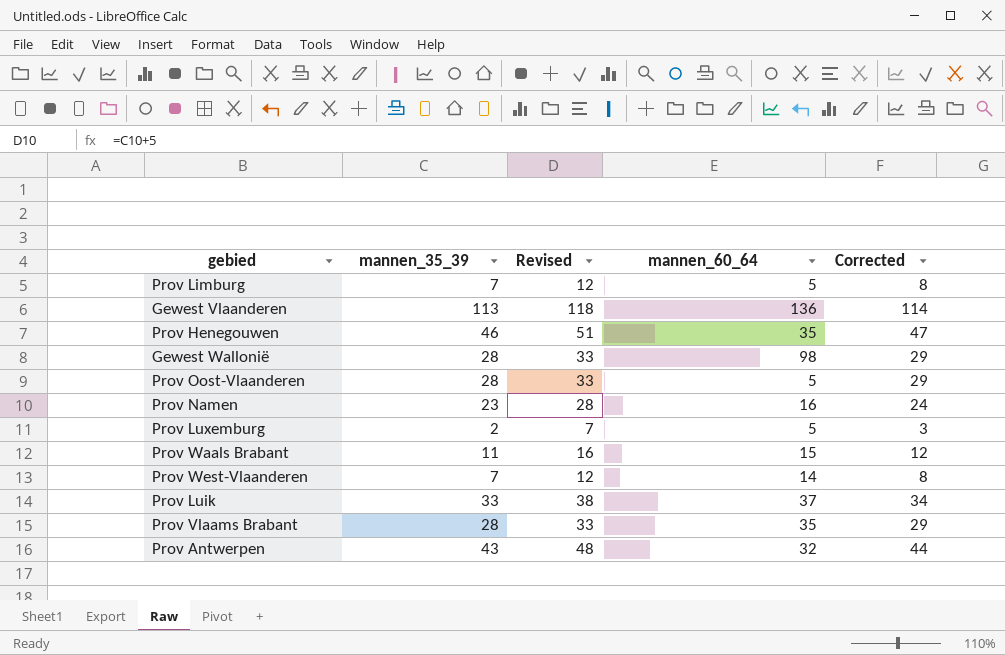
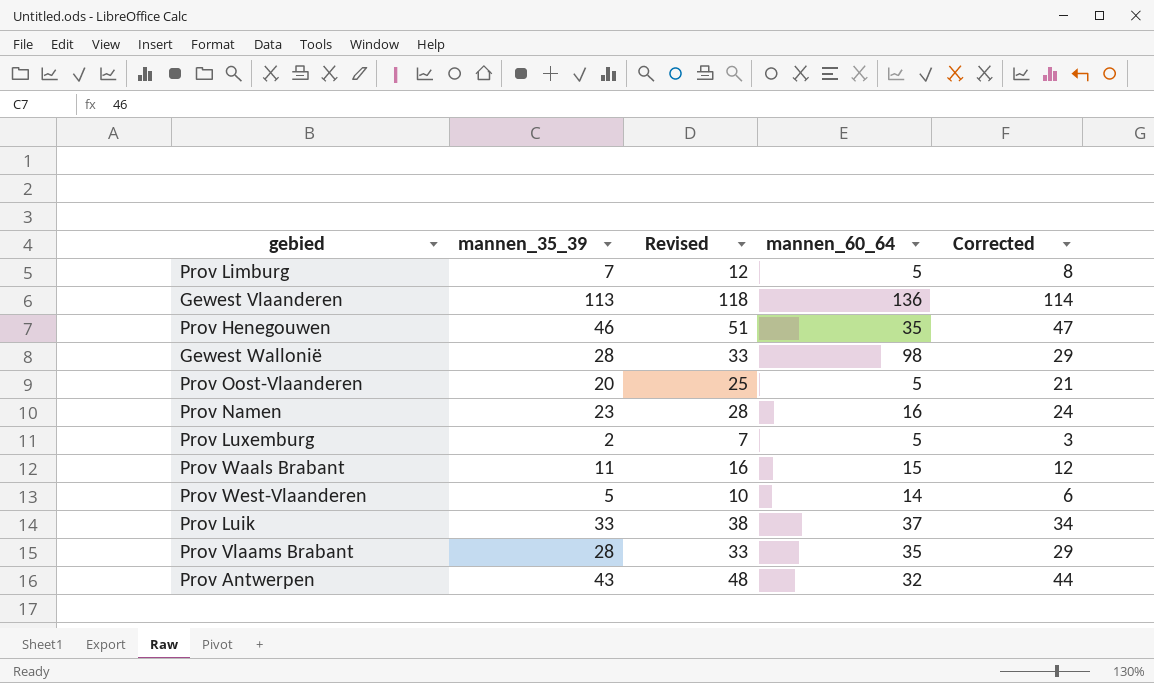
Prov Oost-Vlaanderen | mannen_35_39: 28 -> 20
Prov Oost-Vlaanderen | Revised: 33 -> 25
Prov Oost-Vlaanderen | Corrected: 29 -> 21
Prov West-Vlaanderen | mannen_35_39: 7 -> 5
Prov West-Vlaanderen | Revised: 12 -> 10
Prov West-Vlaanderen | Corrected: 8 -> 6

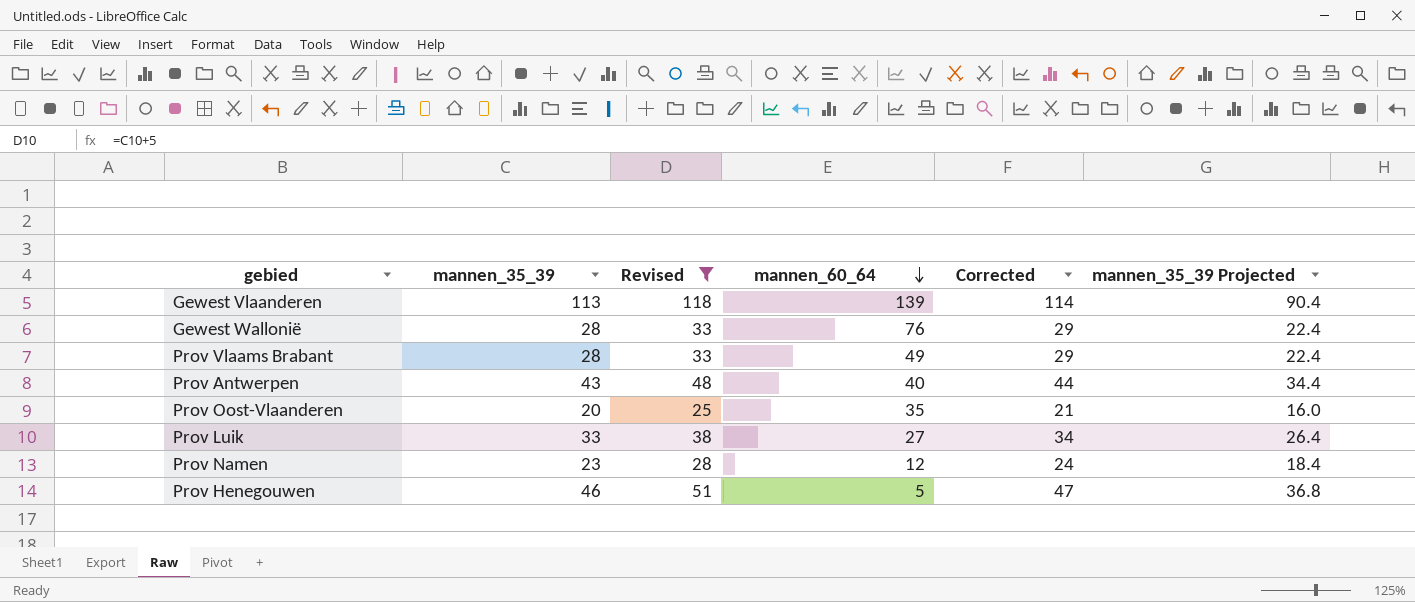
filter: none -> Revised >= 25
row order: none -> mannen_60_64 descending
column mannen_35_39 Projected | formula: none -> [mannen_35_39] * 0.8
Gewest Vlaanderen | mannen_60_64: 136 -> 139
Gewest Wallonië | mannen_60_64: 98 -> 76
Prov Vlaams Brabant | mannen_60_64: 35 -> 49
Prov Antwerpen | mannen_60_64: 32 -> 40
Prov Oost-Vlaanderen | mannen_60_64: 5 -> 35
Prov Luik | mannen_60_64: 37 -> 27
Prov Namen | mannen_60_64: 16 -> 12
Prov Henegouwen | mannen_60_64: 35 -> 5

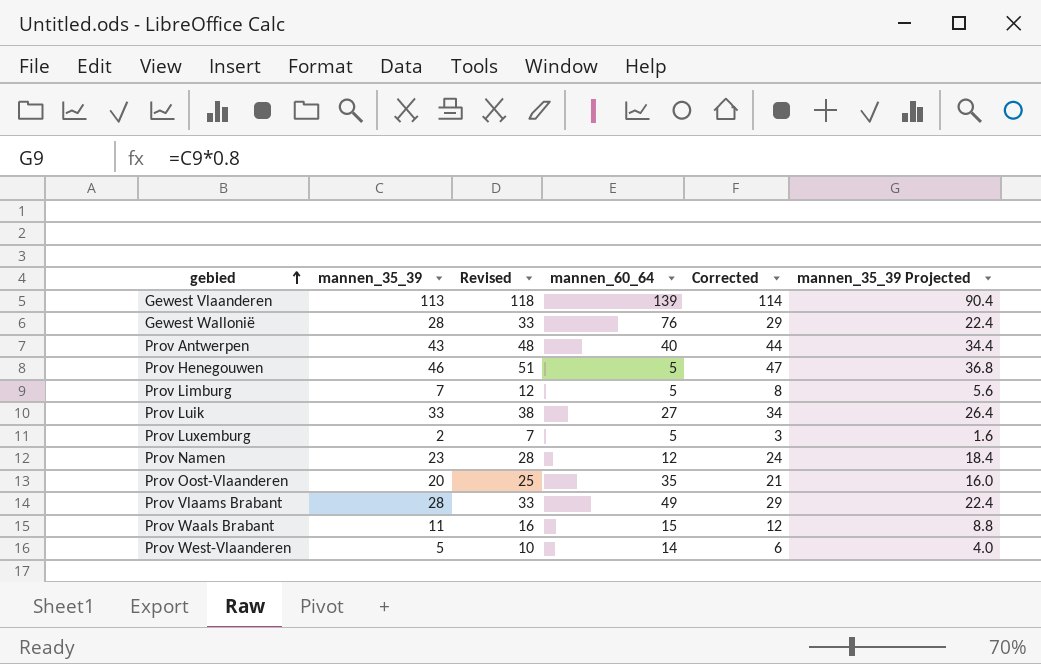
filter: Revised >= 25 -> none
row order: mannen_60_64 descending -> gebied ascending

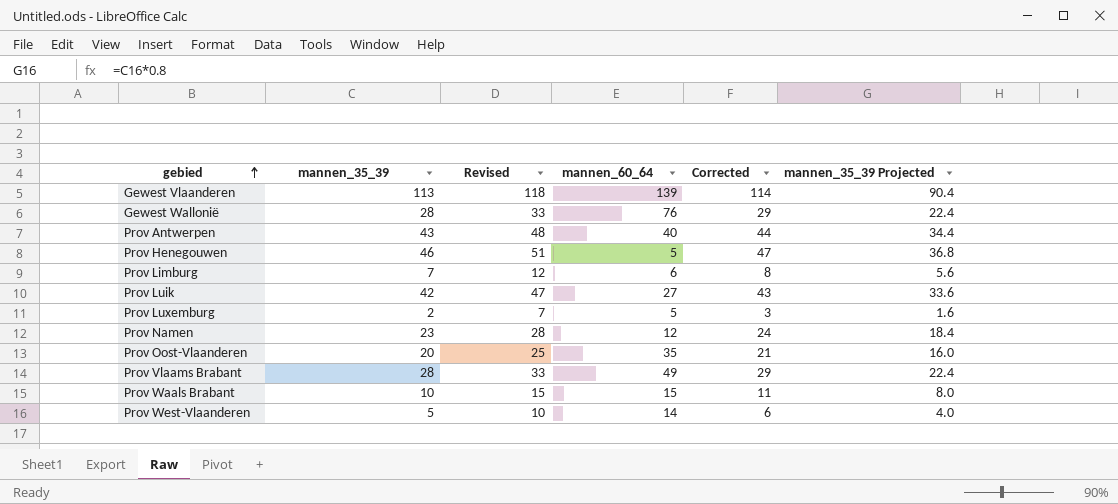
Prov Limburg | mannen_60_64: 5 -> 6
Prov Luik | mannen_35_39: 33 -> 42
Prov Luik | Revised: 38 -> 47
Prov Luik | Corrected: 34 -> 43
Prov Luik | mannen_35_39 Projected: 26.4 -> 33.6
Prov Waals Brabant | mannen_35_39: 11 -> 10
Prov Waals Brabant | Revised: 16 -> 15
Prov Waals Brabant | Corrected: 12 -> 11
Prov Waals Brabant | mannen_35_39 Projected: 8.8 -> 8.0

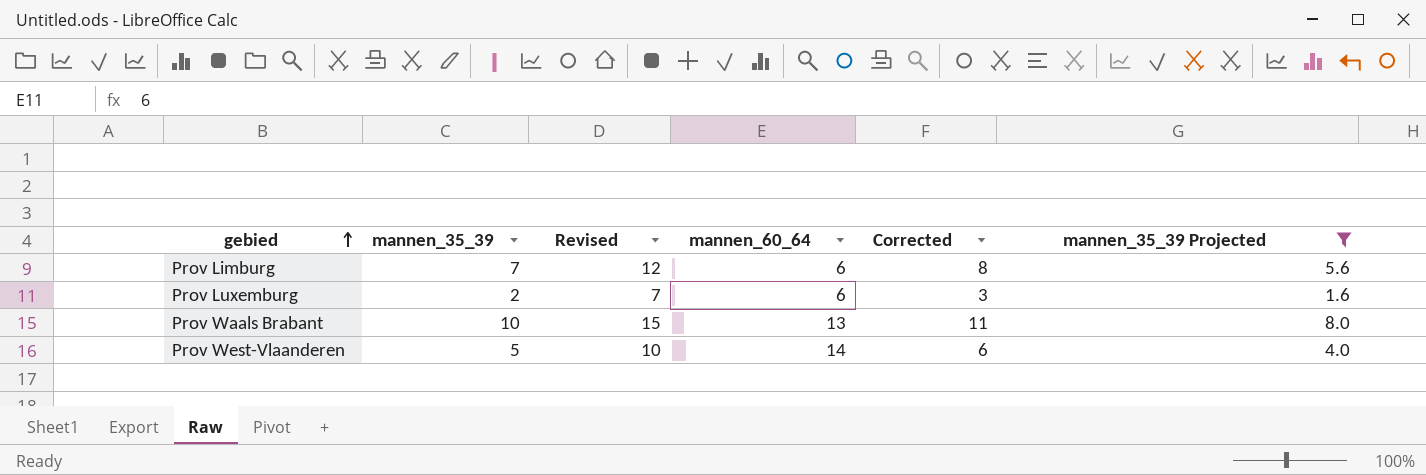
filter: none -> mannen_35_39 Projected <= 8.0
Prov Luxemburg | mannen_60_64: 5 -> 6
Prov Waals Brabant | mannen_60_64: 15 -> 13

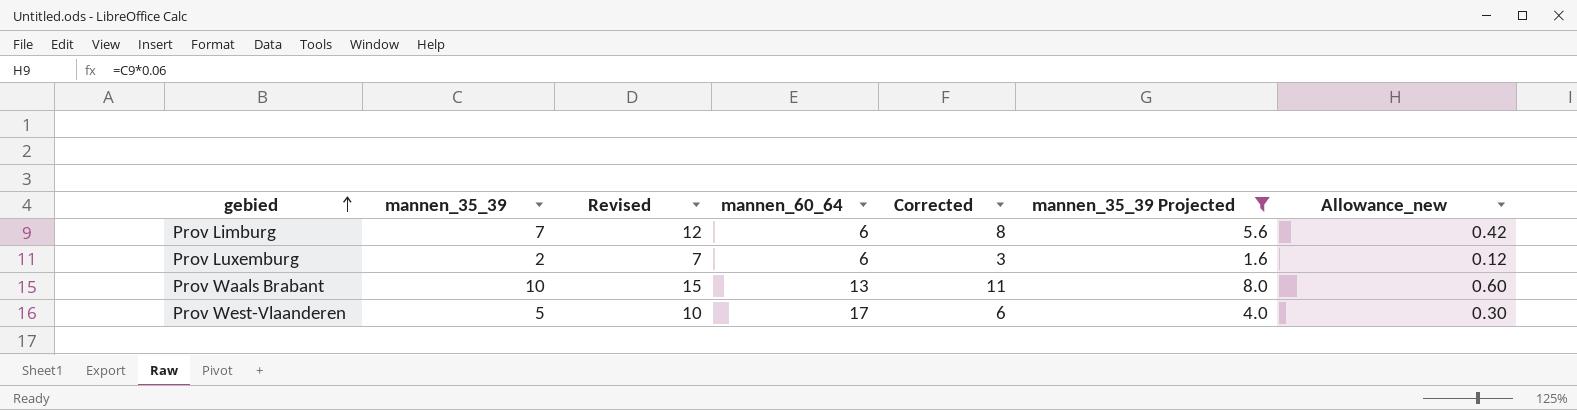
column Allowance_new | formula: none -> [mannen_35_39] * 0.06
Prov West-Vlaanderen | mannen_60_64: 14 -> 17

